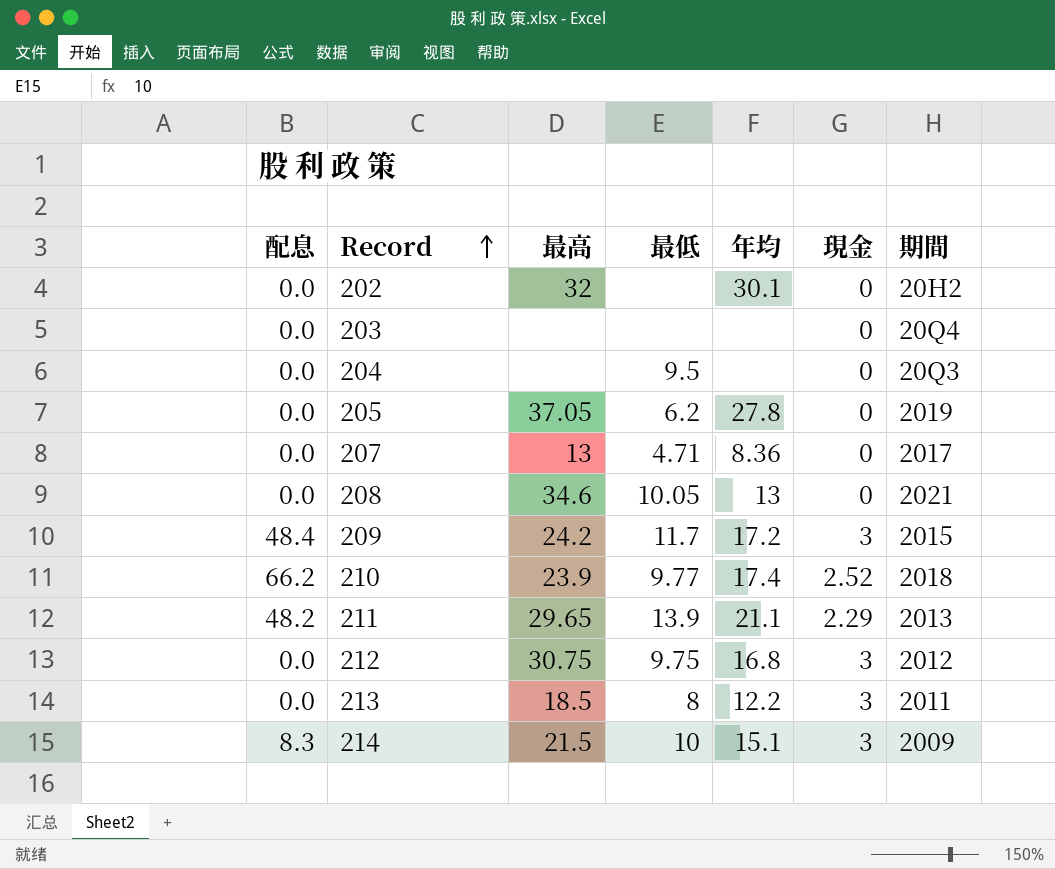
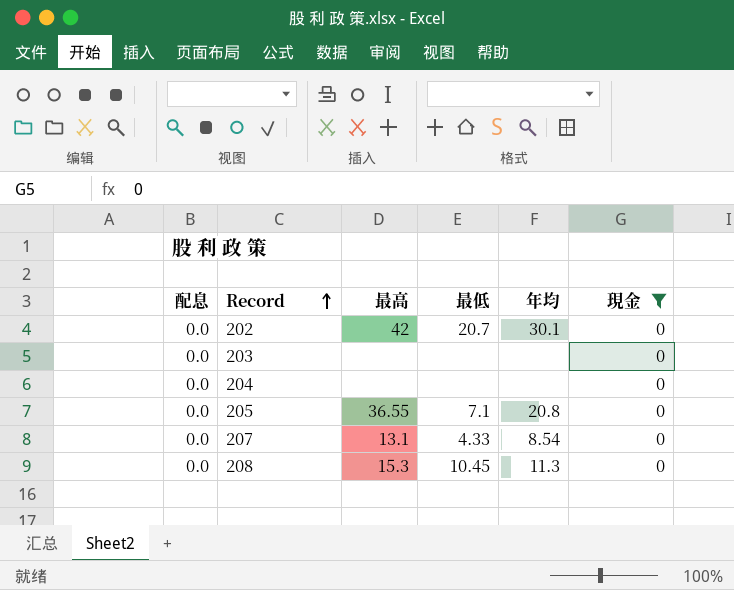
filter: none -> 現金 = 0
column 期間 | position: 7 -> none
202 | 最高: 32 -> 42
202 | 最低: none -> 20.7
204 | 最低: 9.5 -> none
205 | 最高: 37.05 -> 36.55
205 | 最低: 6.2 -> 7.1
205 | 年均: 27.8 -> 20.8
207 | 最高: 13 -> 13.1
207 | 最低: 4.71 -> 4.33
207 | 年均: 8.36 -> 8.54
208 | 最高: 34.6 -> 15.3
208 | 最低: 10.05 -> 10.45
208 | 年均: 13 -> 11.3

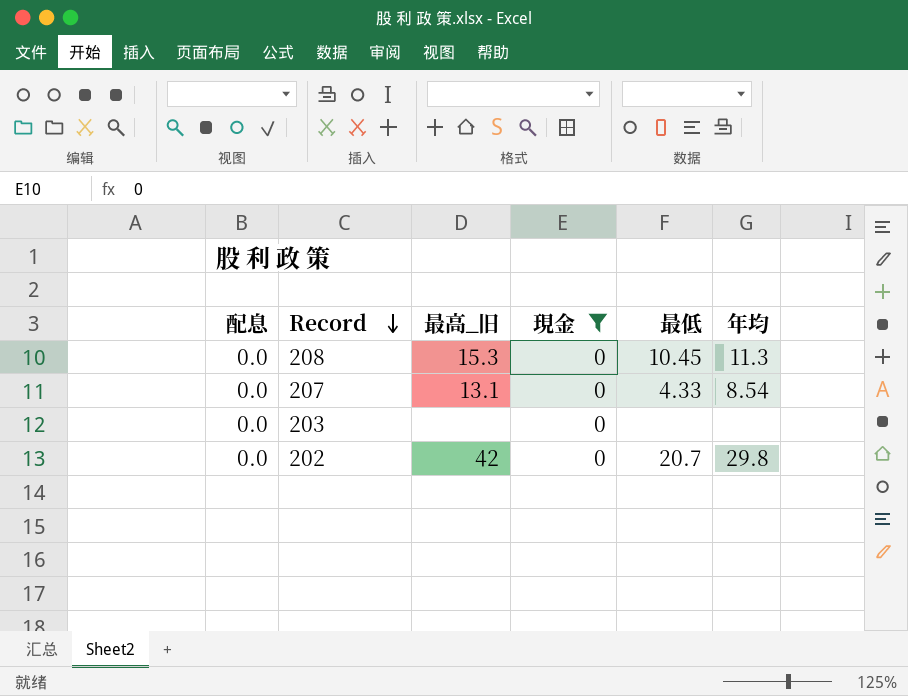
row order: Record ascending -> Record descending
column name: 最高 -> 最高_旧
column 現金 | position: 6 -> 4
row 204: 0.0 | none | none | none | 0 -> none
row 205: 0.0 | 36.55 | 7.1 | 20.8 | 0 -> none
202 | 年均: 30.1 -> 29.8

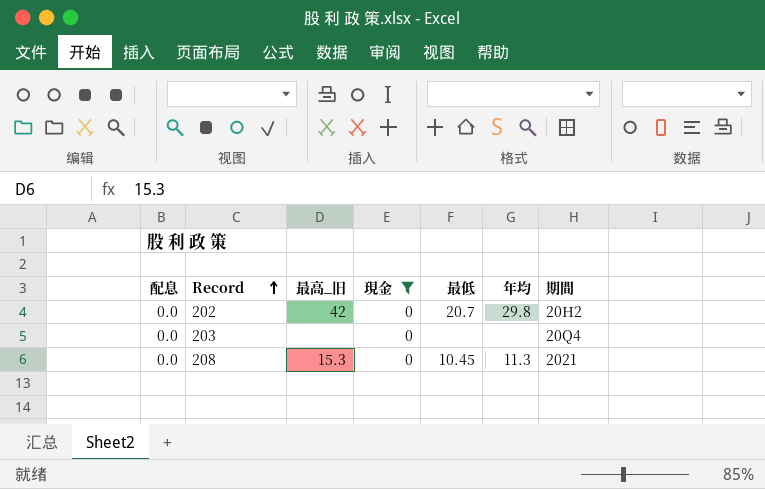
row order: Record descending -> Record ascending
column 期間 | position: none -> 7
row 207: 0.0 | 13.1 | 0 | 4.33 | 8.54 -> none

